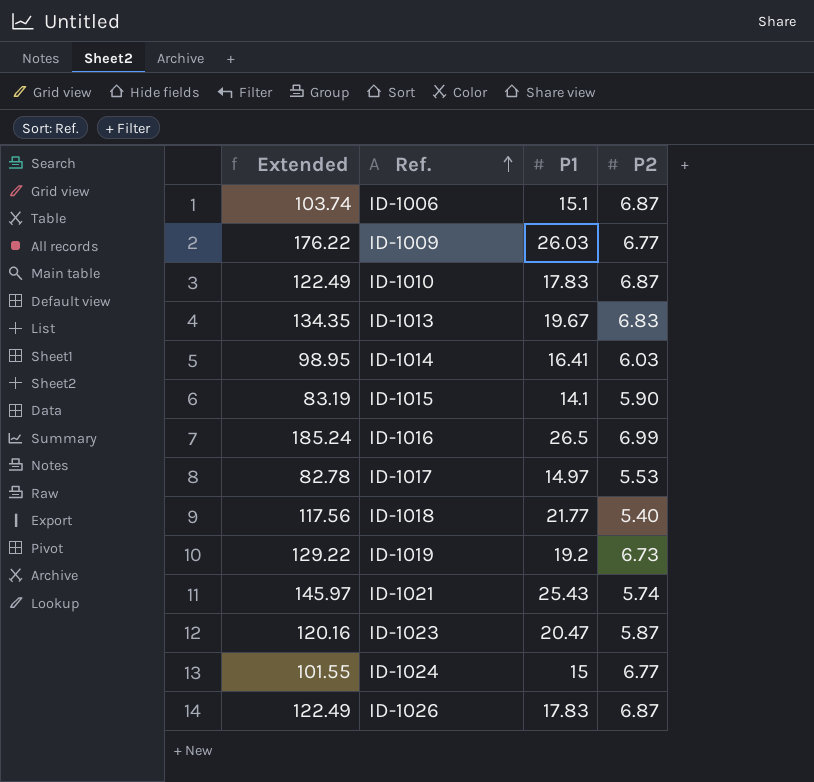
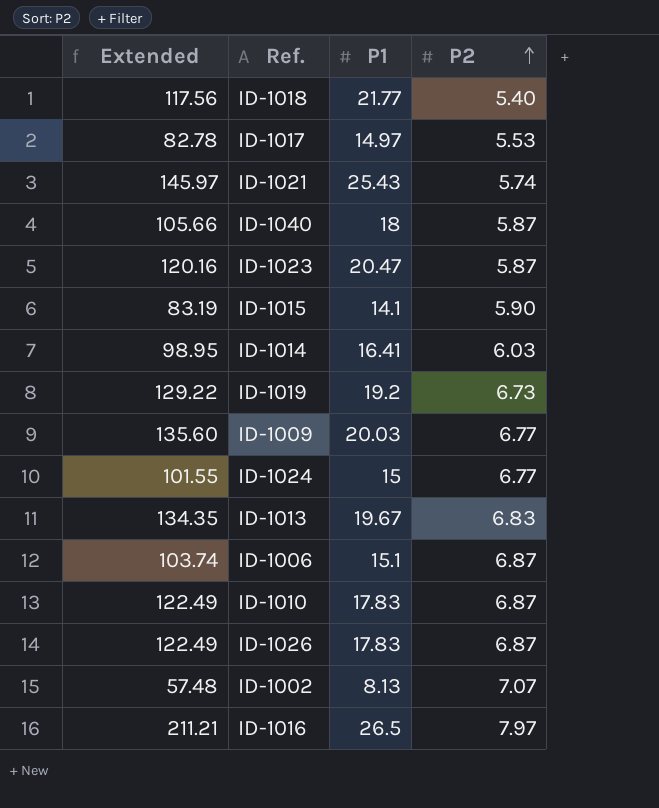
row order: Ref. ascending -> P2 ascending
row ID-1040: none -> 105.66 | 18 | 5.87
ID-1009 | Extended: 176.22 -> 135.60
ID-1009 | P1: 26.03 -> 20.03
row ID-1002: none -> 57.48 | 8.13 | 7.07
ID-1016 | Extended: 185.24 -> 211.21
ID-1016 | P2: 6.99 -> 7.97

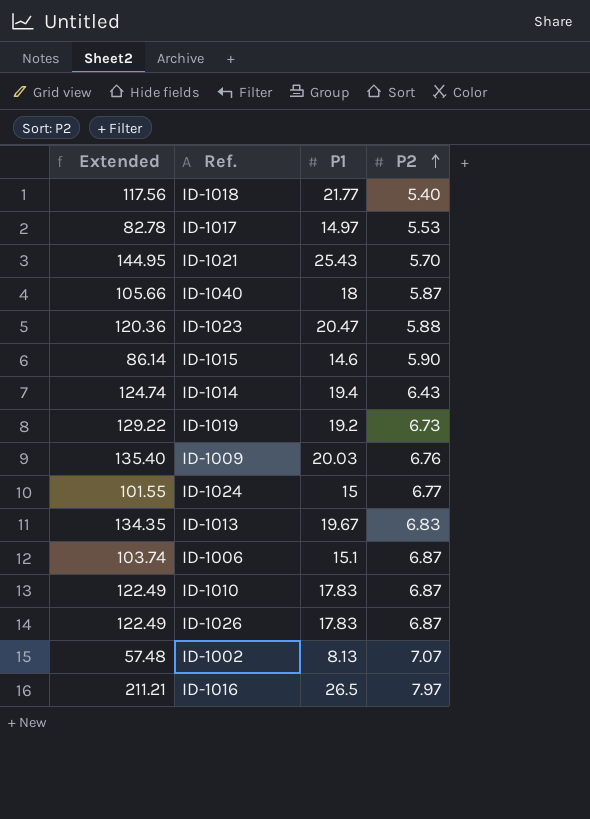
ID-1021 | Extended: 145.97 -> 144.95
ID-1021 | P2: 5.74 -> 5.70
ID-1023 | Extended: 120.16 -> 120.36
ID-1023 | P2: 5.87 -> 5.88
ID-1015 | Extended: 83.19 -> 86.14
ID-1015 | P1: 14.1 -> 14.6
ID-1014 | Extended: 98.95 -> 124.74
ID-1014 | P1: 16.41 -> 19.4
ID-1014 | P2: 6.03 -> 6.43
ID-1009 | Extended: 135.60 -> 135.40
ID-1009 | P2: 6.77 -> 6.76

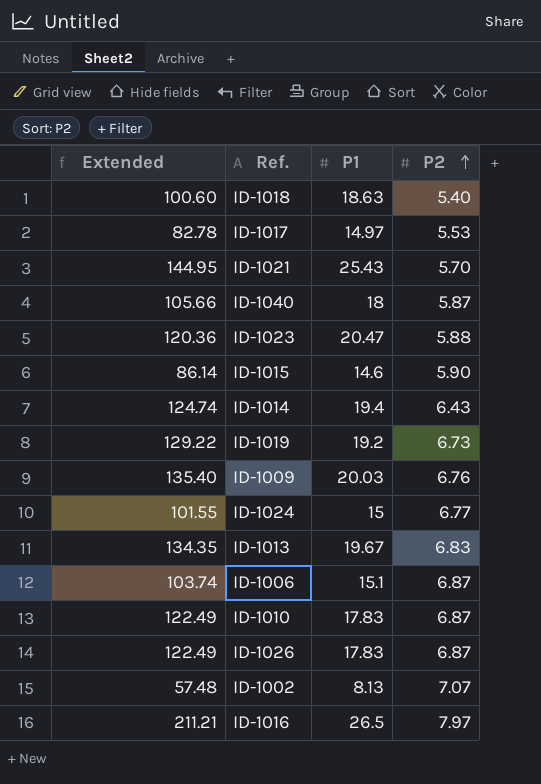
ID-1018 | Extended: 117.56 -> 100.60
ID-1018 | P1: 21.77 -> 18.63

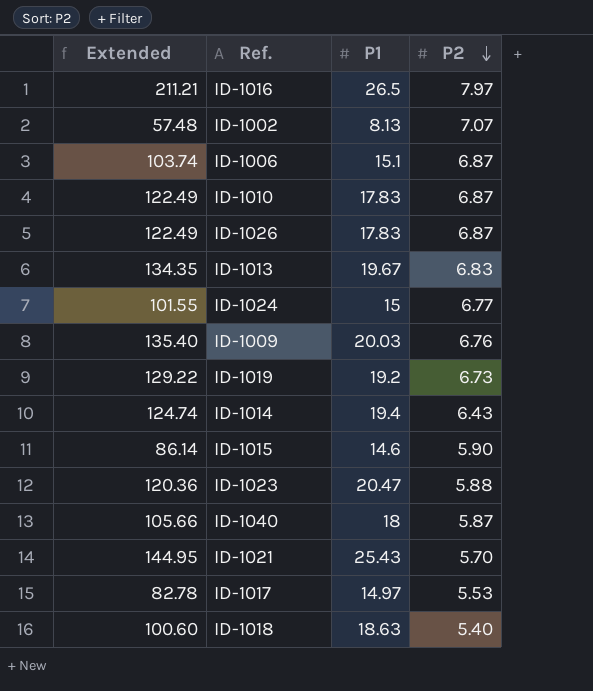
row order: P2 ascending -> P2 descending

